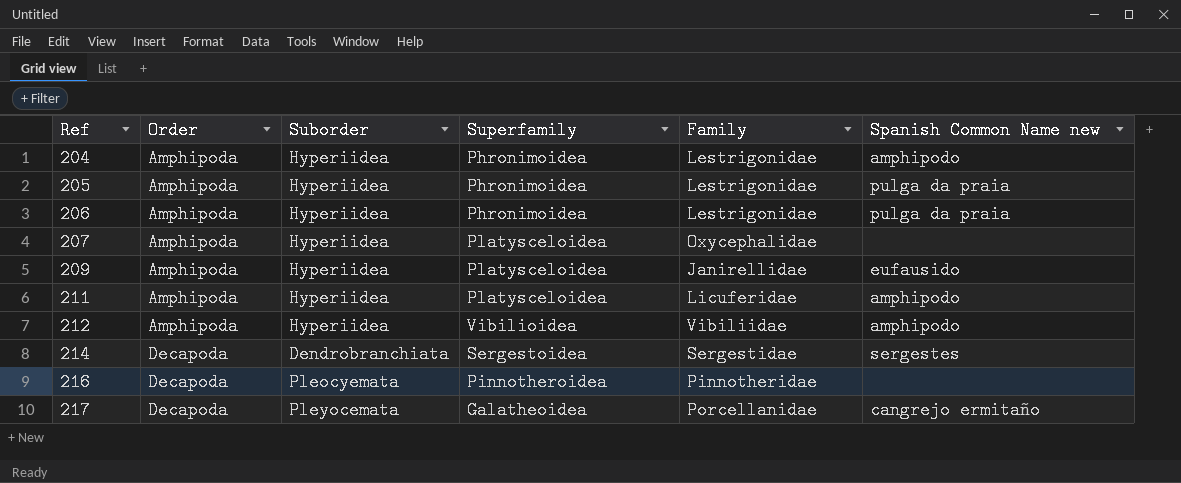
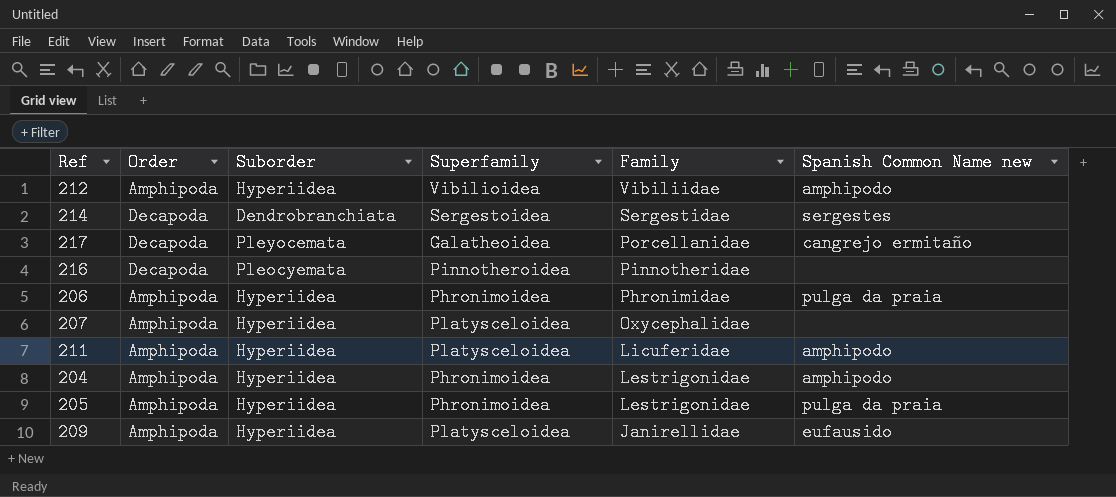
row order: Ref ascending -> Family descending
206 | Family: Lestrigonidae -> Phronimidae

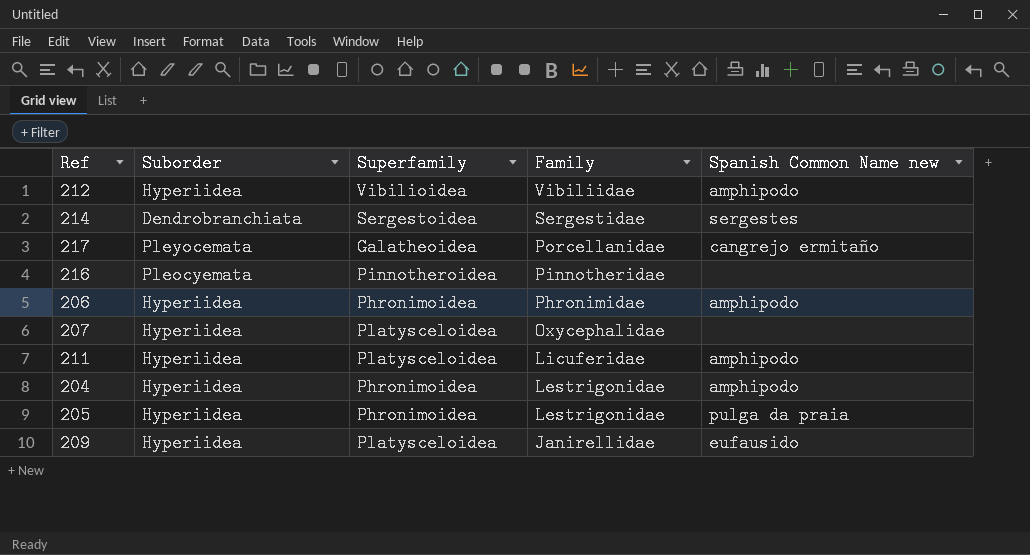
column Order | position: 2 -> none
206 | Spanish Common Name new: pulga da praia -> amphipodo

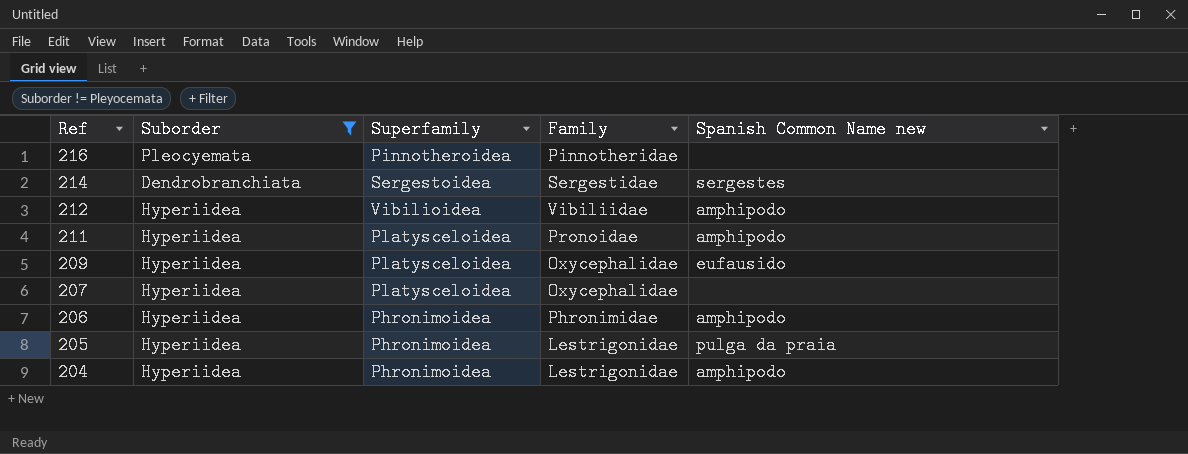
filter: none -> Suborder != Pleyocemata
row order: Family descending -> Ref descending
211 | Family: Licuferidae -> Pronoidae
209 | Family: Janirellidae -> Oxycephalidae

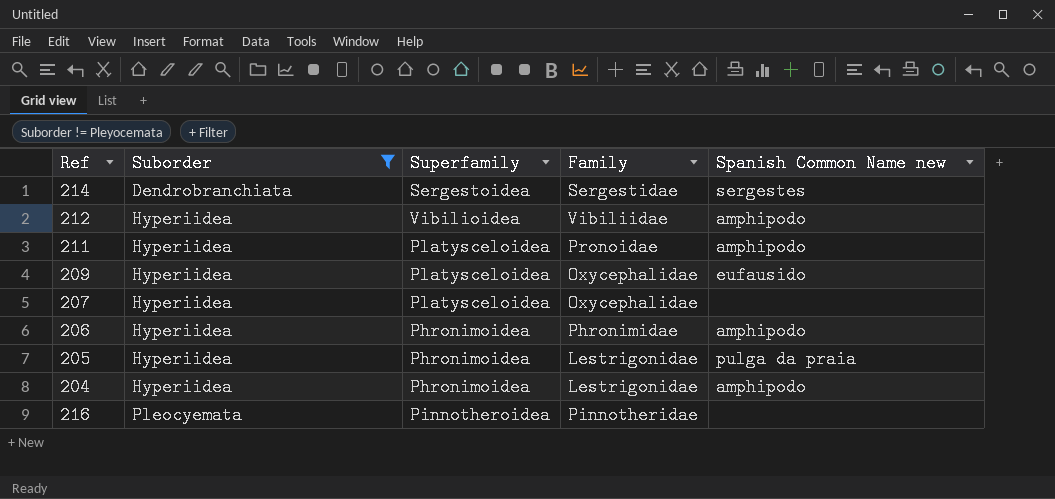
row order: Ref descending -> Suborder ascending

